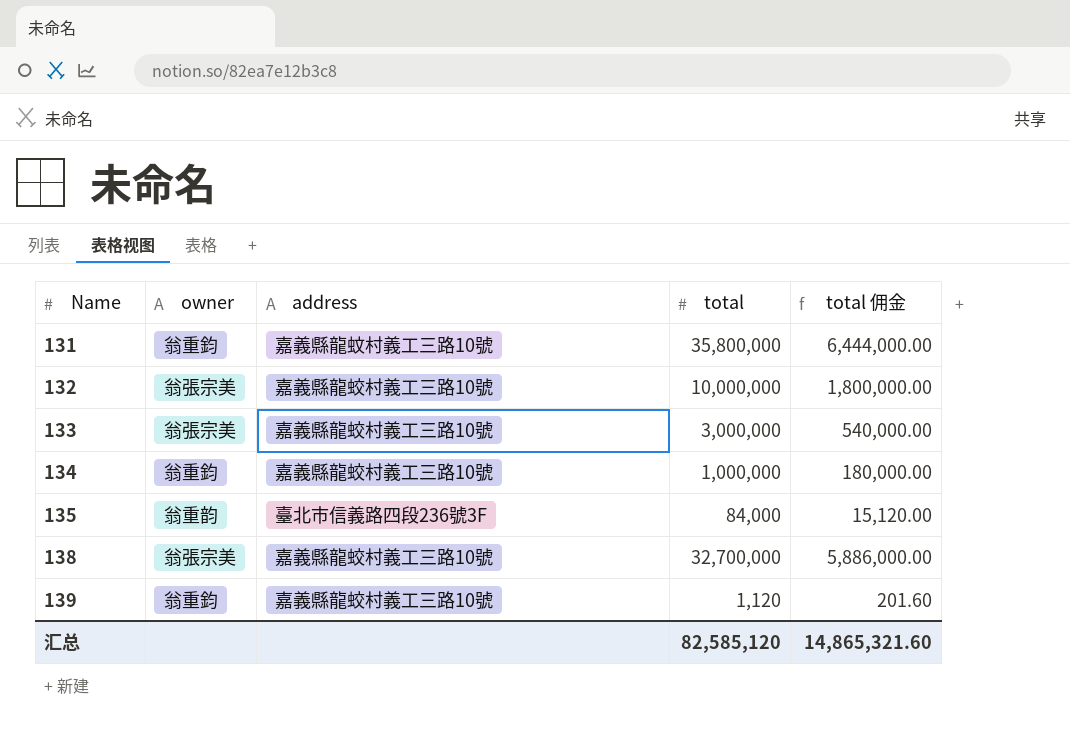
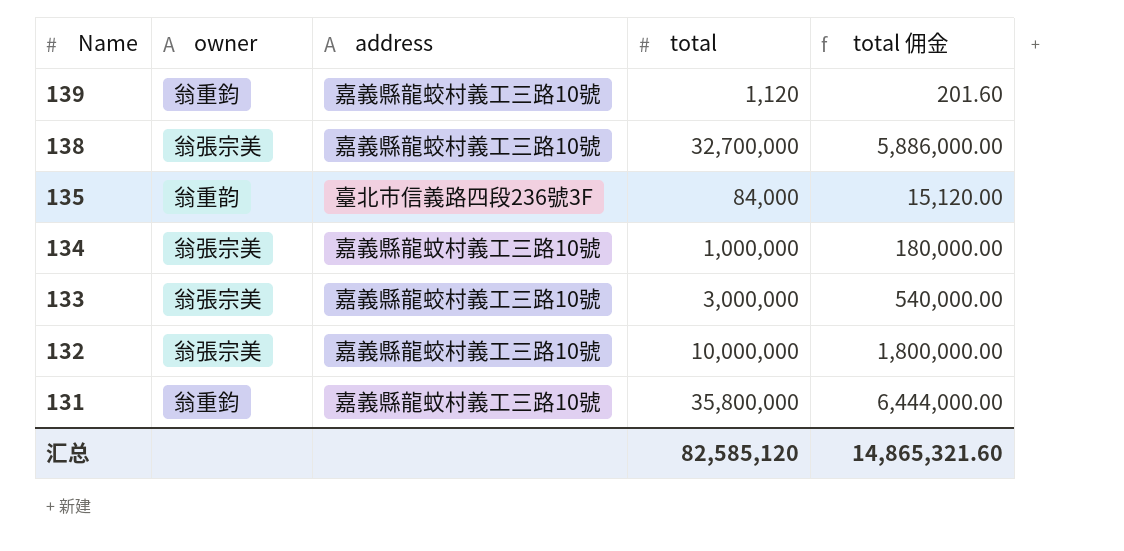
row order: Name ascending -> Name descending
134 | owner: 翁重鈞 -> 翁張宗美
134 | address: 嘉義縣龍蛟村義工三路10號 -> 嘉義縣龍蚊村義工三路10號

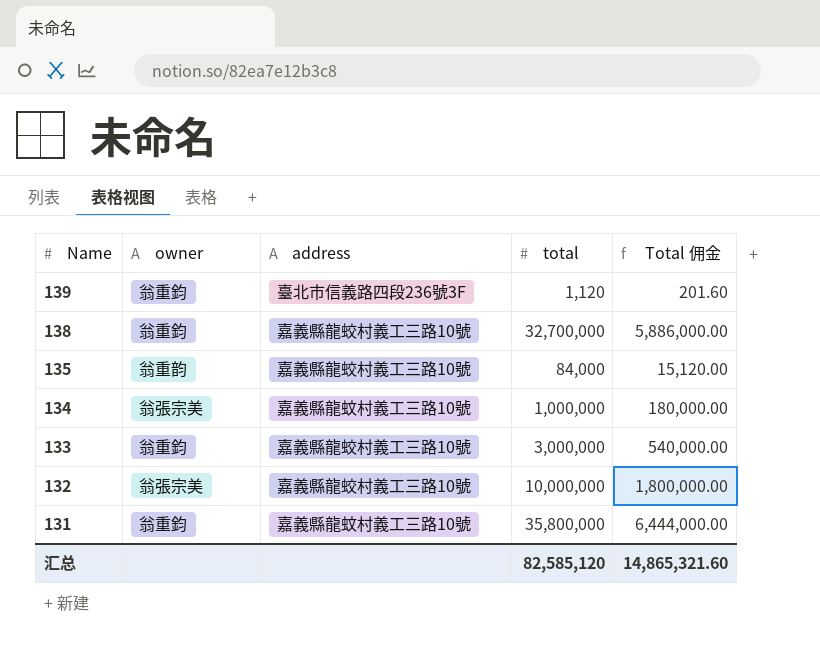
column name: total 佣金 -> Total 佣金
139 | address: 嘉義縣龍蛟村義工三路10號 -> 臺北市信義路四段236號3F
138 | owner: 翁張宗美 -> 翁重鈞
135 | address: 臺北市信義路四段236號3F -> 嘉義縣龍蛟村義工三路10號
133 | owner: 翁張宗美 -> 翁重鈞

